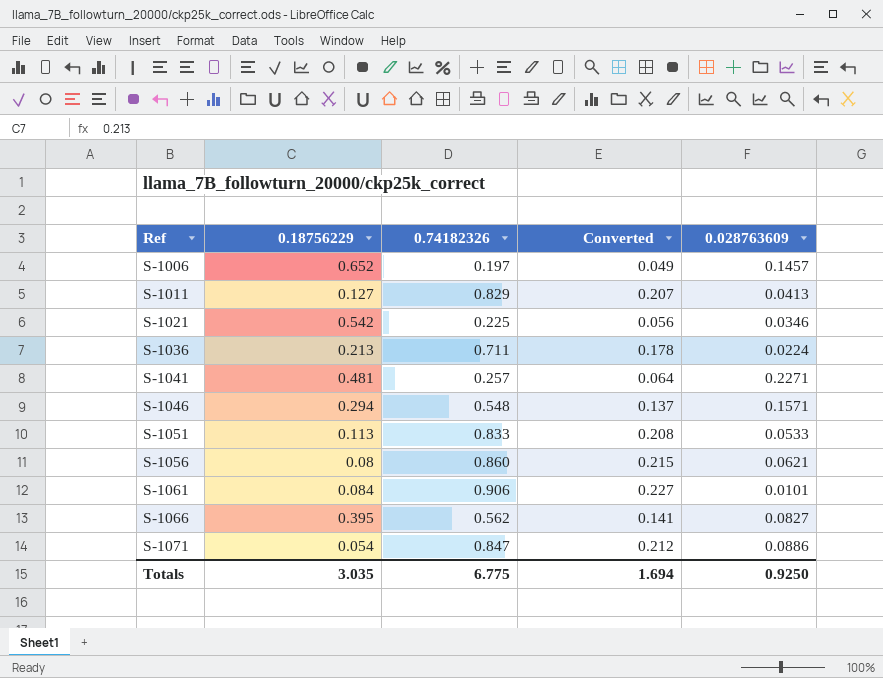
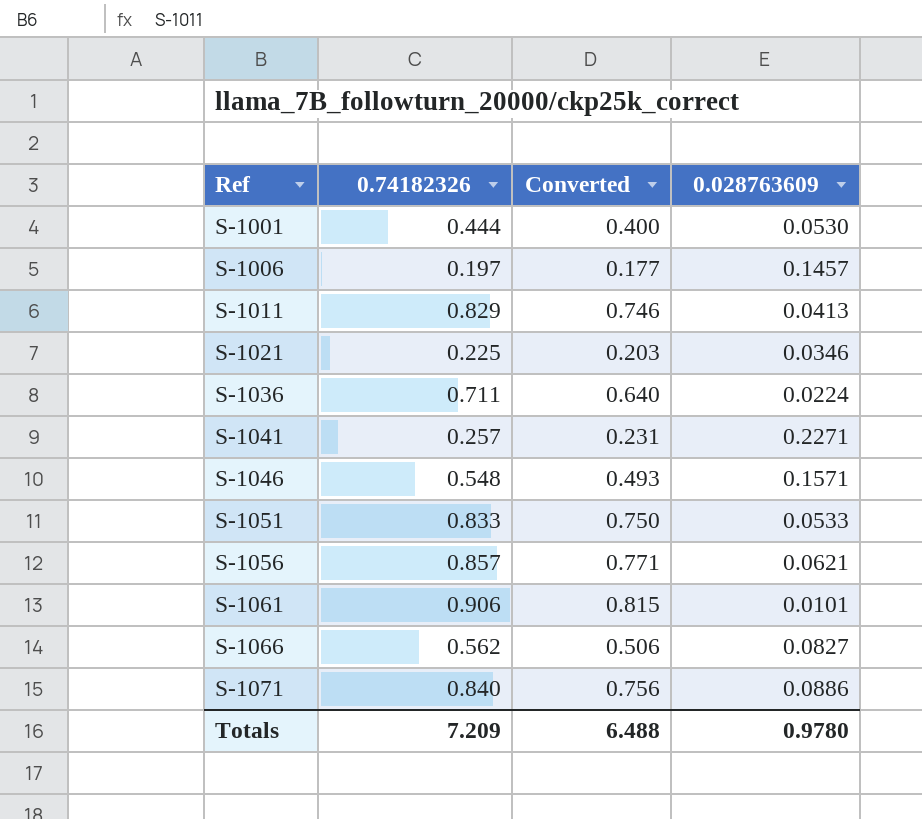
column 0.18756229 | position: 2 -> none
column Converted | formula: [0.74182326] * 0.25 -> [0.74182326] * 0.9
row S-1001: none -> 0.444 | 0.400 | 0.0530
S-1056 | 0.74182326: 0.860 -> 0.857
S-1071 | 0.74182326: 0.847 -> 0.840
Totals | 0.74182326: 6.775 -> 7.209
Totals | Converted: 1.694 -> 6.488
Totals | 0.028763609: 0.9250 -> 0.9780

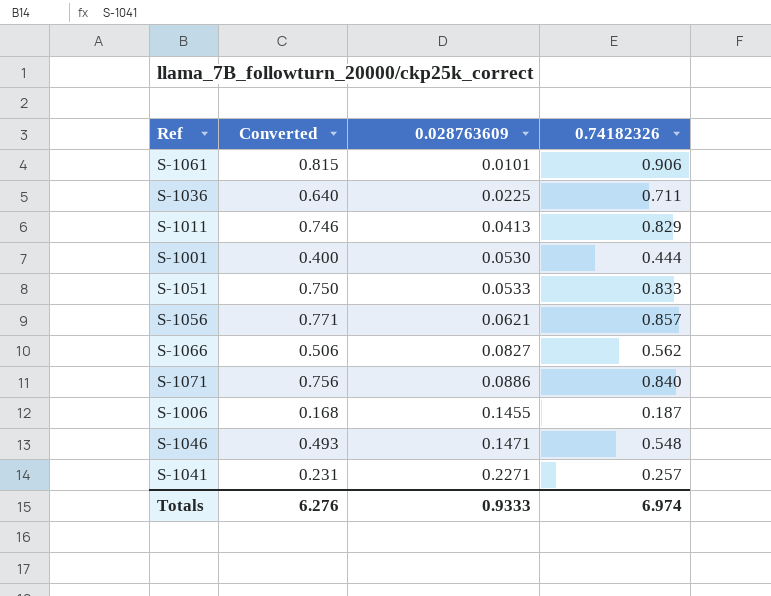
row order: Ref ascending -> 0.028763609 ascending
column 0.74182326 | position: 2 -> 4
row S-1021: 0.225 | 0.203 | 0.0346 -> none
S-1036 | 0.028763609: 0.0224 -> 0.0225
S-1006 | Converted: 0.177 -> 0.168
S-1006 | 0.028763609: 0.1457 -> 0.1455
S-1006 | 0.74182326: 0.197 -> 0.187
S-1046 | 0.028763609: 0.1571 -> 0.1471
Totals | Converted: 6.488 -> 6.276
Totals | 0.028763609: 0.9780 -> 0.9333
Totals | 0.74182326: 7.209 -> 6.974

